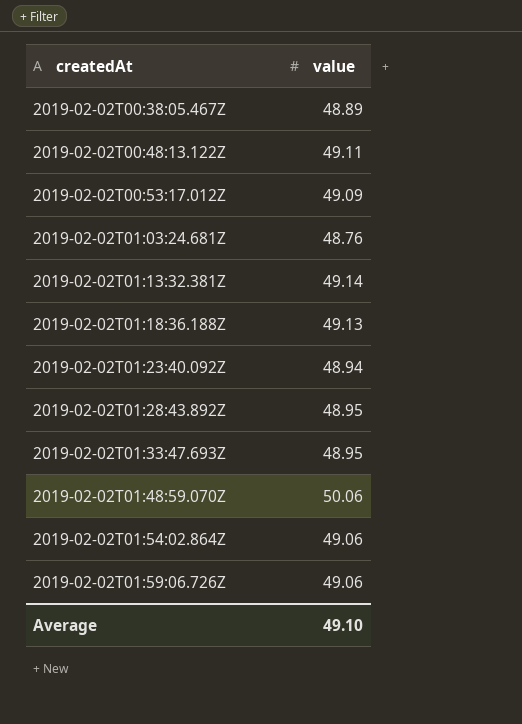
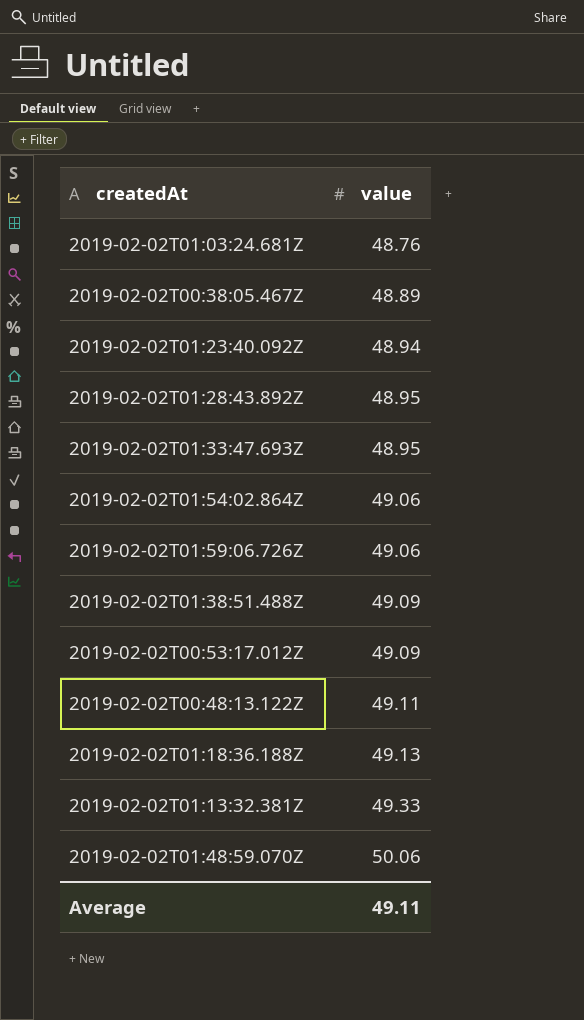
row order: createdAt ascending -> value ascending
row 2019-02-02T01:38:51.488Z: none -> 49.09
2019-02-02T01:13:32.381Z | value: 49.14 -> 49.33
Average | value: 49.10 -> 49.11

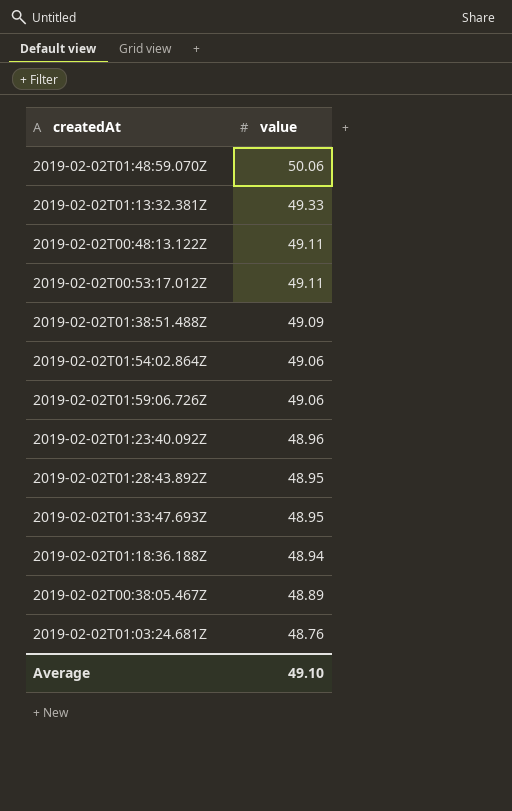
row order: value ascending -> value descending
2019-02-02T00:53:17.012Z | value: 49.09 -> 49.11
2019-02-02T01:23:40.092Z | value: 48.94 -> 48.96
2019-02-02T01:18:36.188Z | value: 49.13 -> 48.94
Average | value: 49.11 -> 49.10

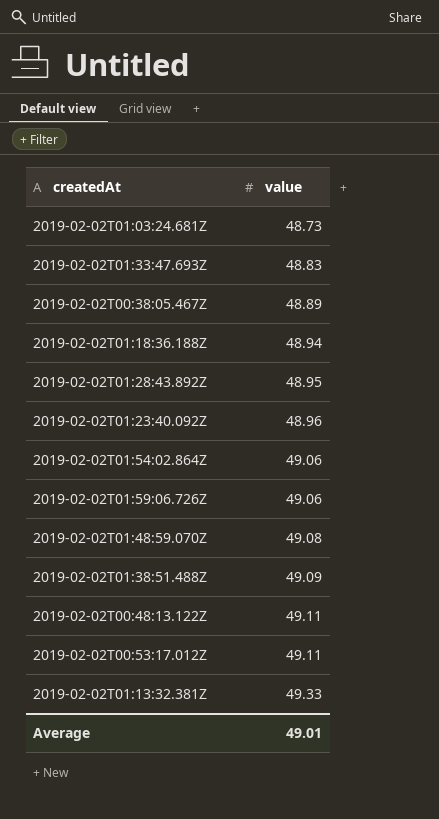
row order: value descending -> value ascending
2019-02-02T01:03:24.681Z | value: 48.76 -> 48.73
2019-02-02T01:33:47.693Z | value: 48.95 -> 48.83
2019-02-02T01:48:59.070Z | value: 50.06 -> 49.08
Average | value: 49.10 -> 49.01

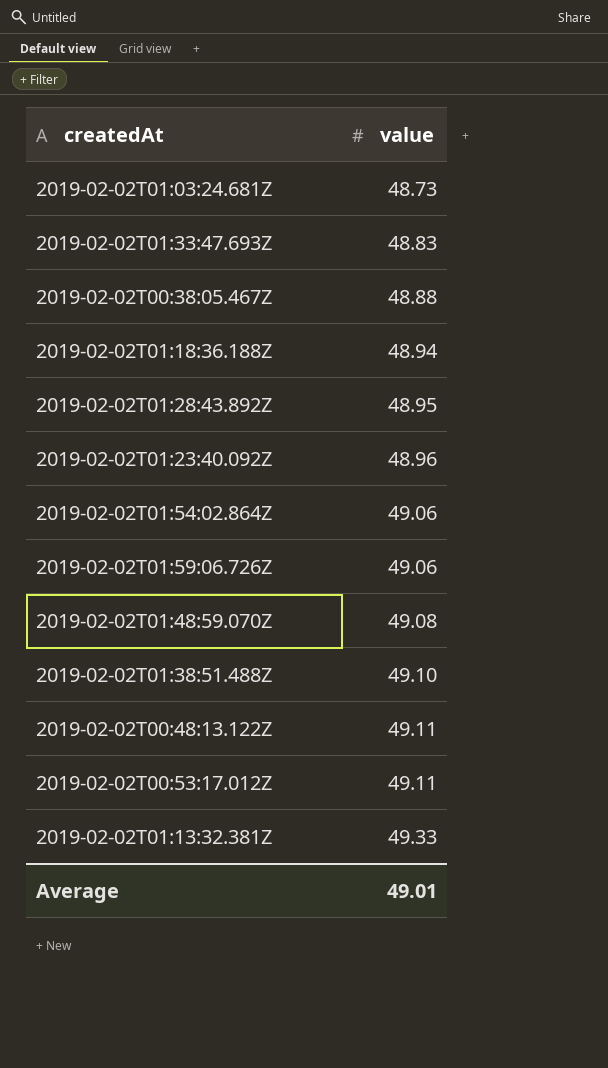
2019-02-02T00:38:05.467Z | value: 48.89 -> 48.88
2019-02-02T01:38:51.488Z | value: 49.09 -> 49.10

